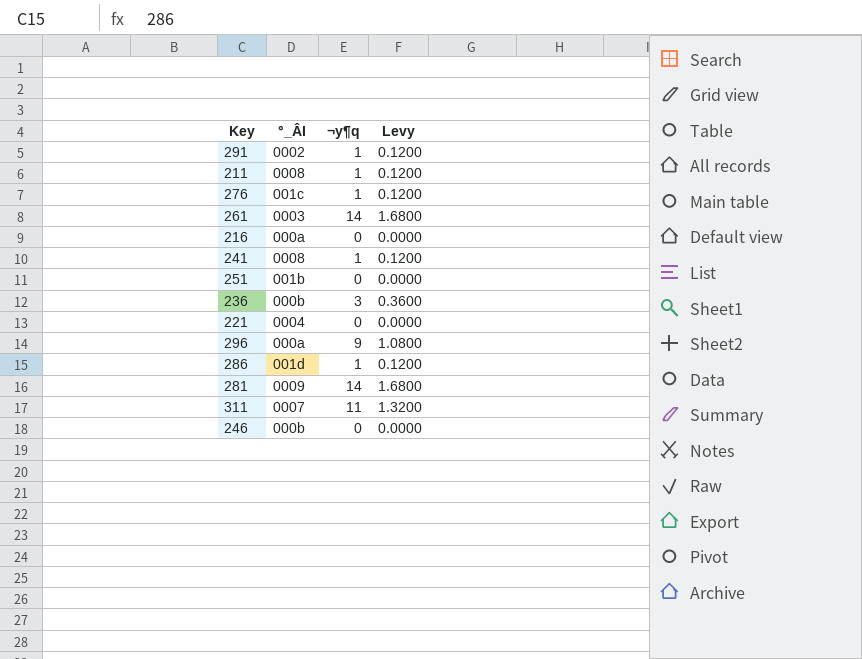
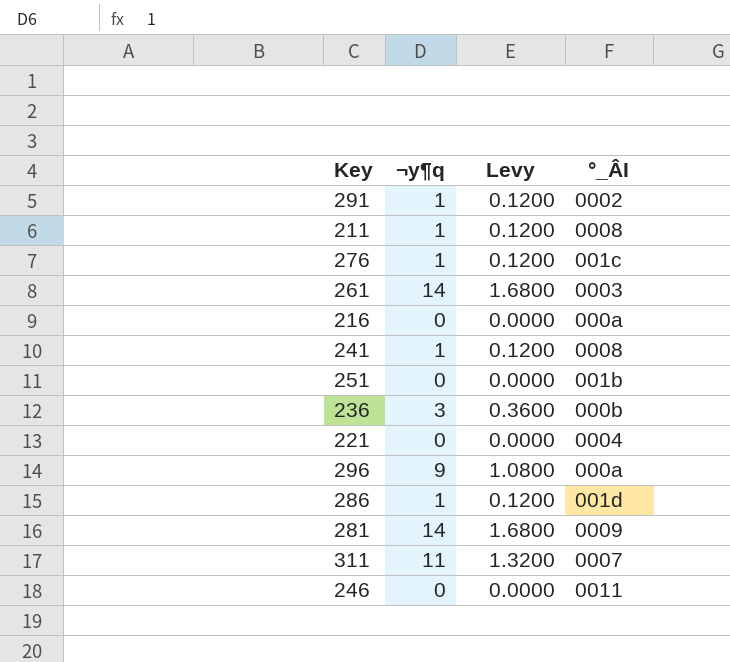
column °_ÂI | position: 2 -> 4
246 | °_ÂI: 000b -> 0011

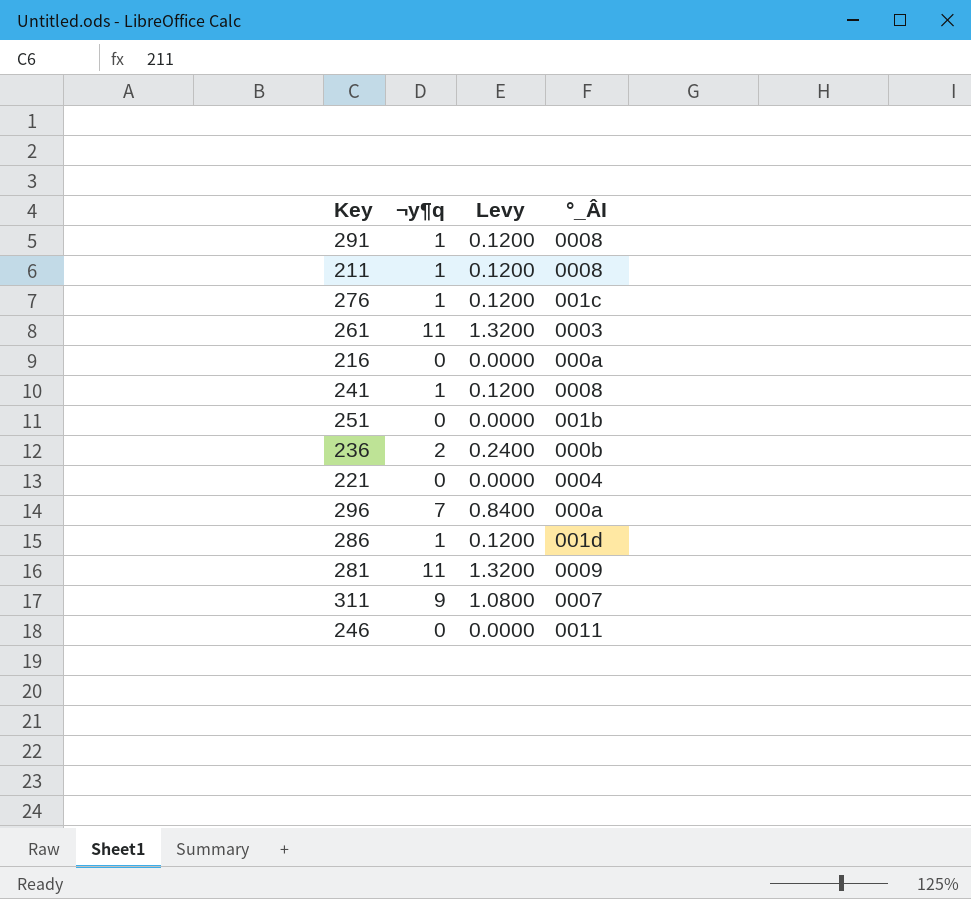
291 | °_ÂI: 0002 -> 0008
261 | ¬y¶q: 14 -> 11
261 | Levy: 1.6800 -> 1.3200
236 | ¬y¶q: 3 -> 2
236 | Levy: 0.3600 -> 0.2400
296 | ¬y¶q: 9 -> 7
296 | Levy: 1.0800 -> 0.8400
281 | ¬y¶q: 14 -> 11
281 | Levy: 1.6800 -> 1.3200
311 | ¬y¶q: 11 -> 9
311 | Levy: 1.3200 -> 1.0800

